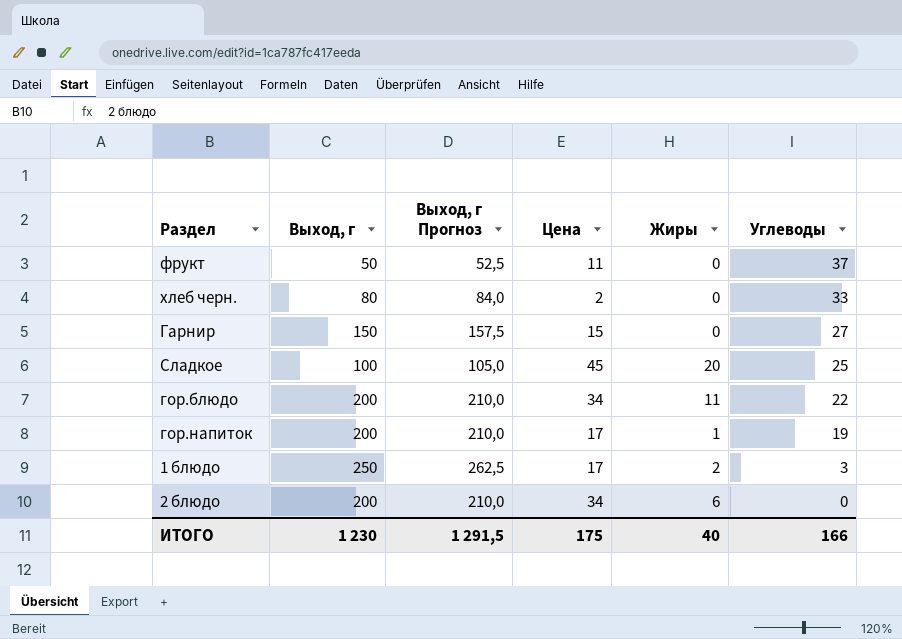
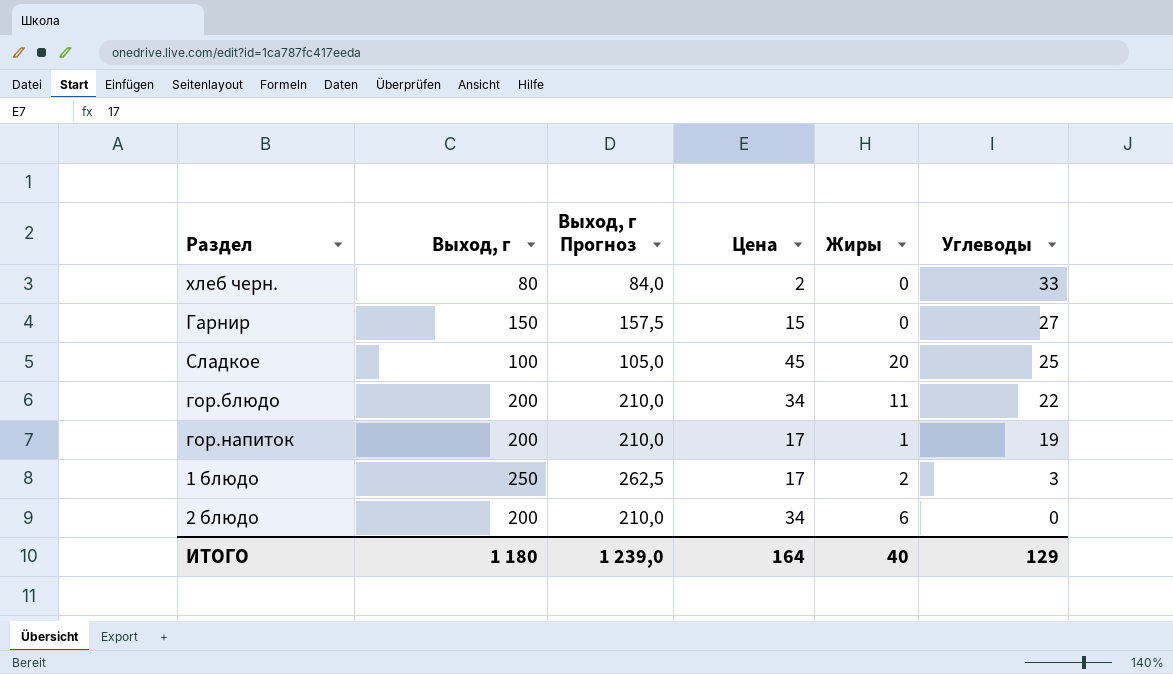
row фрукт: 50 | 52,5 | 11 | 0 | 37 -> none
ИТОГО | Выход, г: 1 230 -> 1 180
ИТОГО | Выход, г Прогноз: 1 291,5 -> 1 239,0
ИТОГО | Цена: 175 -> 164
ИТОГО | Углеводы: 166 -> 129

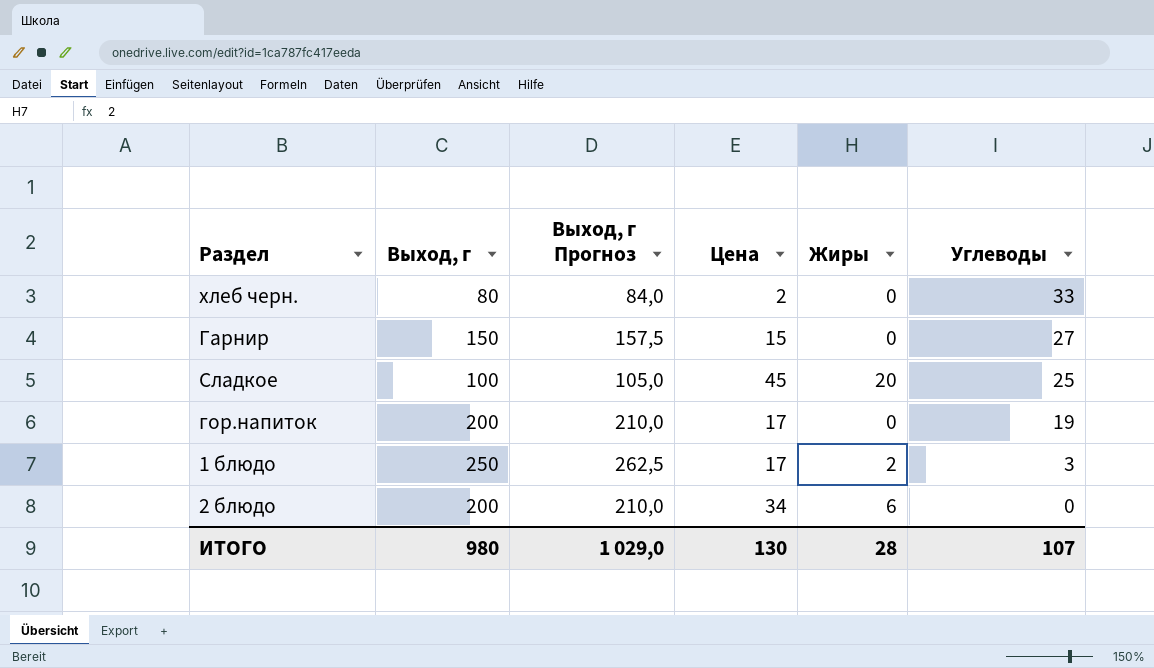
row гор.блюдо: 200 | 210,0 | 34 | 11 | 22 -> none
гор.напиток | Жиры: 1 -> 0
ИТОГО | Выход, г: 1 180 -> 980
ИТОГО | Выход, г Прогноз: 1 239,0 -> 1 029,0
ИТОГО | Цена: 164 -> 130
ИТОГО | Жиры: 40 -> 28
ИТОГО | Углеводы: 129 -> 107

